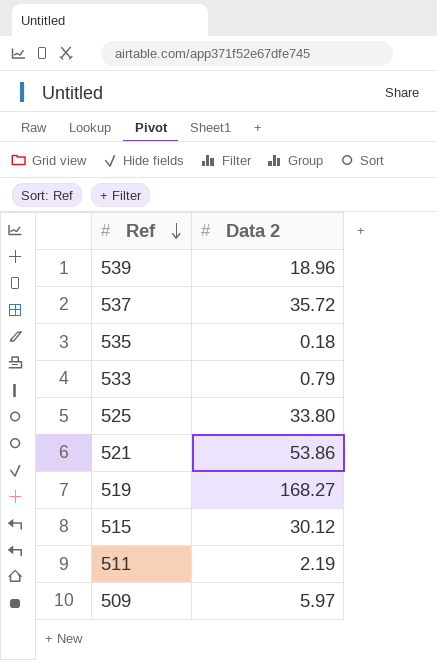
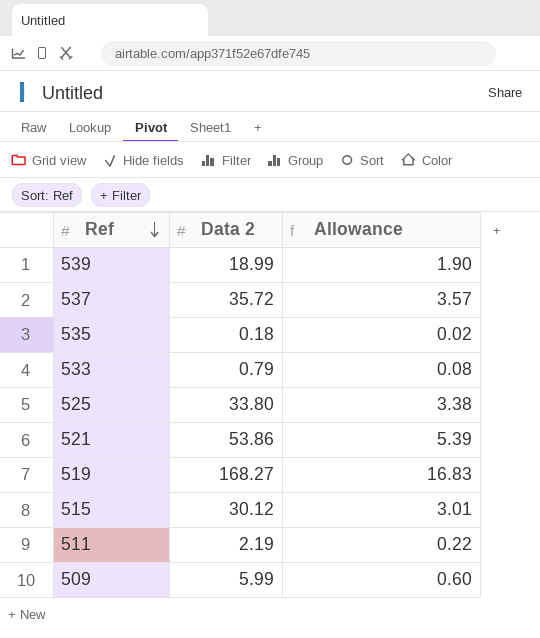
column Allowance | formula: none -> [Data 2] * 0.1
539 | Data 2: 18.96 -> 18.99
509 | Data 2: 5.97 -> 5.99

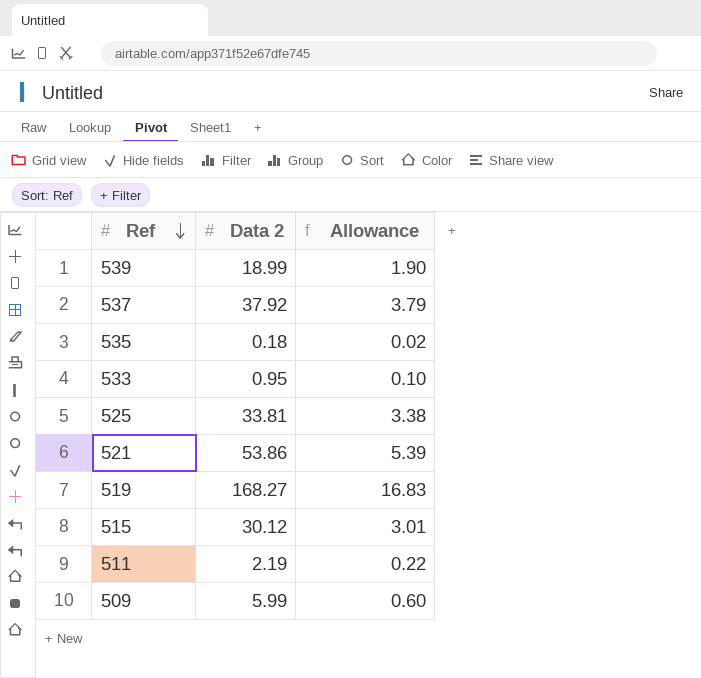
537 | Data 2: 35.72 -> 37.92
537 | Allowance: 3.57 -> 3.79
533 | Data 2: 0.79 -> 0.95
533 | Allowance: 0.08 -> 0.10
525 | Data 2: 33.80 -> 33.81

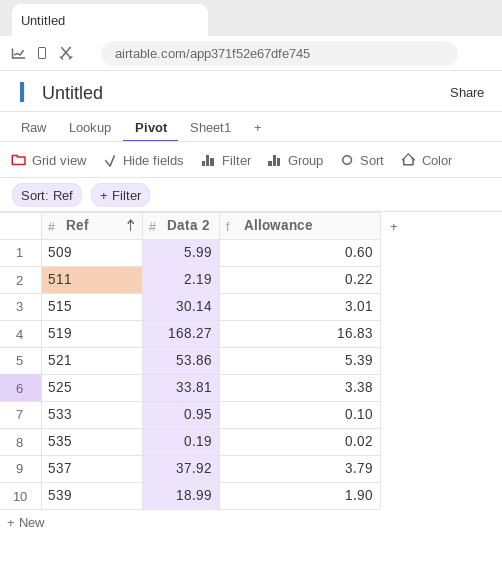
row order: Ref descending -> Ref ascending
515 | Data 2: 30.12 -> 30.14
535 | Data 2: 0.18 -> 0.19

